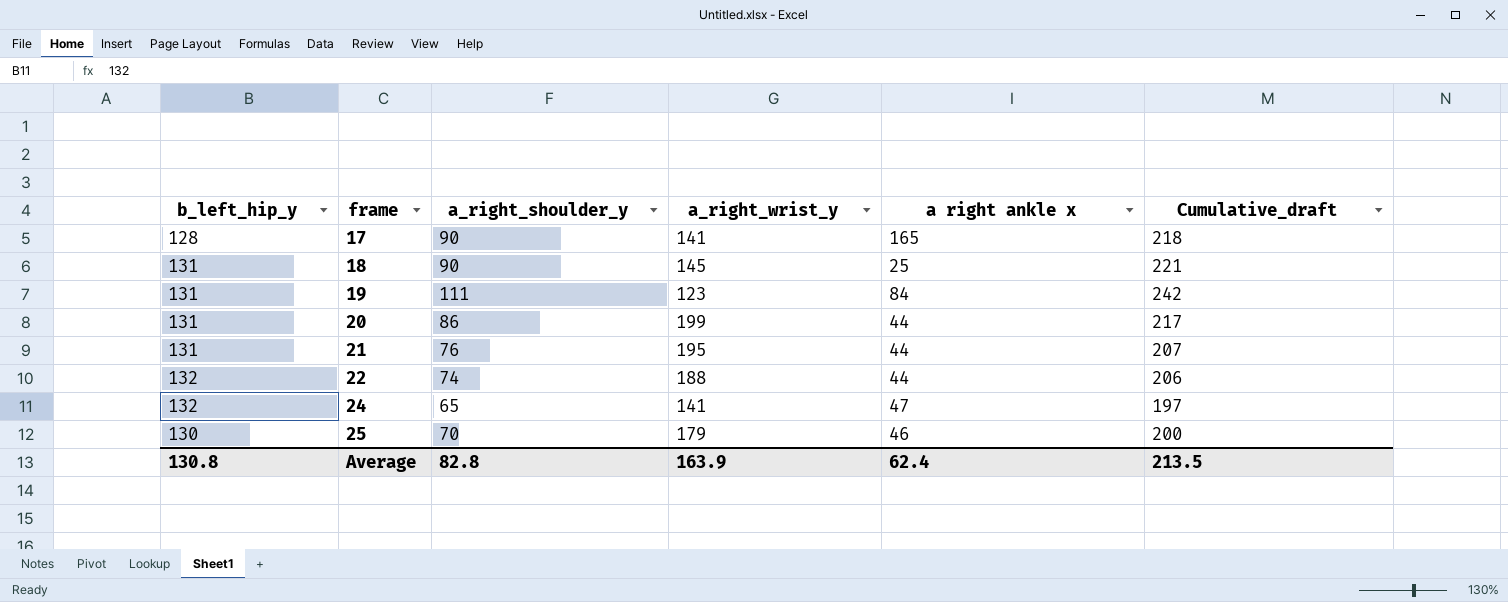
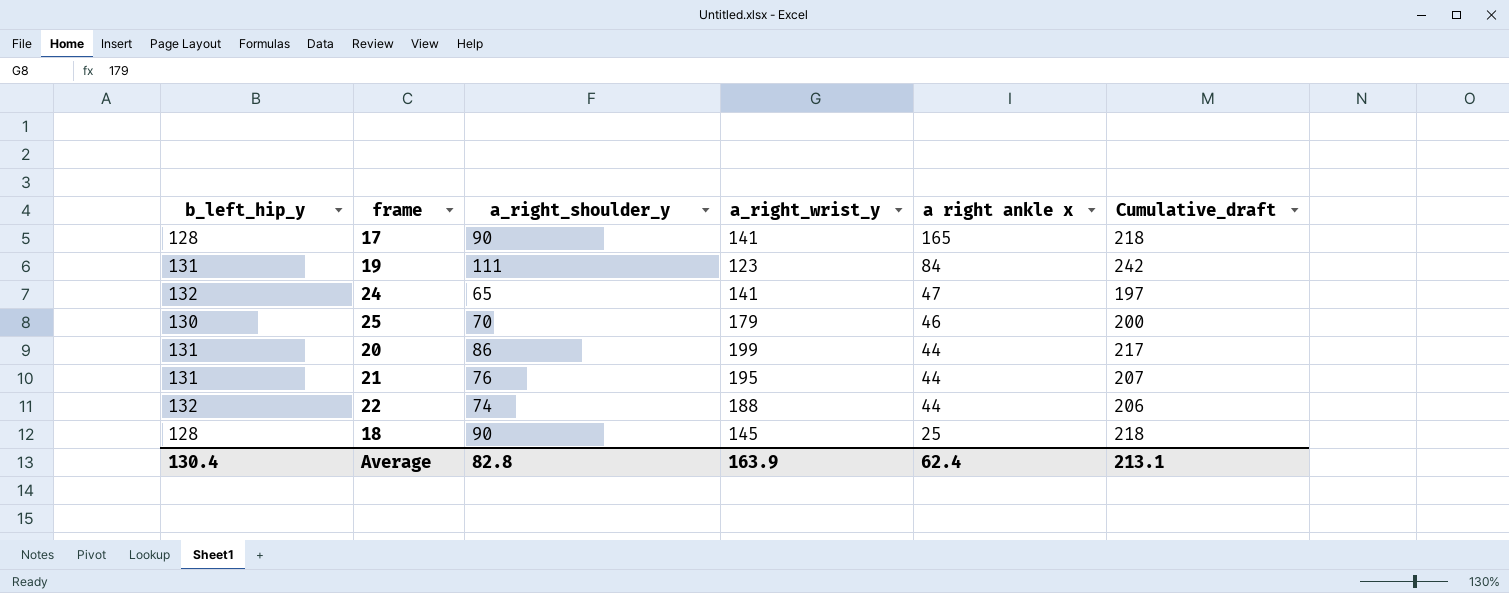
row order: frame ascending -> a right ankle x descending
18 | b_left_hip_y: 131 -> 128
18 | Cumulative_draft: 221 -> 218
Average | b_left_hip_y: 130.8 -> 130.4
Average | Cumulative_draft: 213.5 -> 213.1

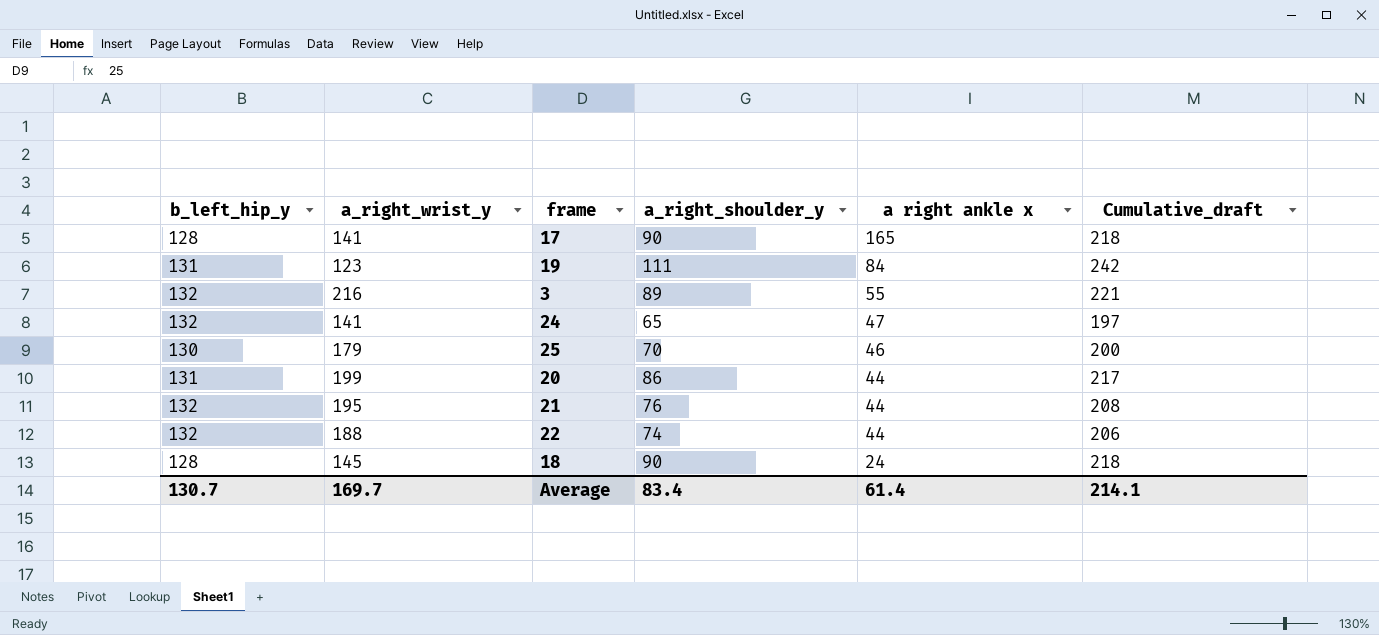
column a_right_wrist_y | position: 4 -> 2
row 3: none -> 132 | 216 | 89 | 55 | 221
21 | b_left_hip_y: 131 -> 132
21 | Cumulative_draft: 207 -> 208
18 | a right ankle x: 25 -> 24
Average | b_left_hip_y: 130.4 -> 130.7
Average | a_right_wrist_y: 163.9 -> 169.7
Average | a_right_shoulder_y: 82.8 -> 83.4
Average | a right ankle x: 62.4 -> 61.4
Average | Cumulative_draft: 213.1 -> 214.1

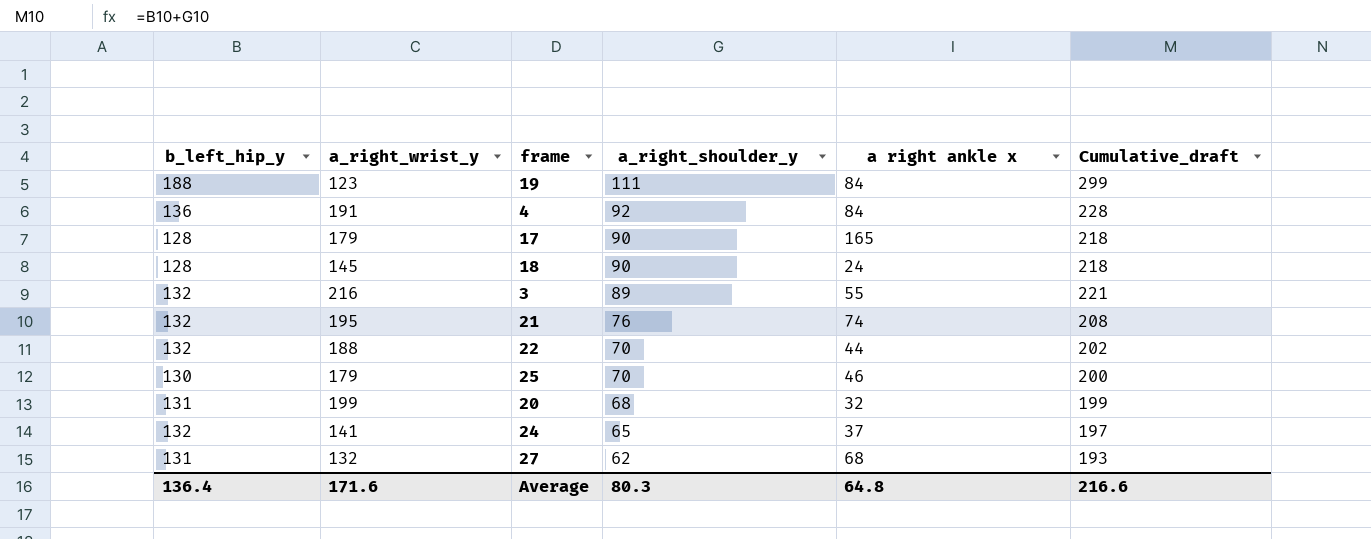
row order: a right ankle x descending -> a_right_shoulder_y descending
19 | b_left_hip_y: 131 -> 188
19 | Cumulative_draft: 242 -> 299
row 4: none -> 136 | 191 | 92 | 84 | 228
17 | a_right_wrist_y: 141 -> 179
21 | a right ankle x: 44 -> 74
22 | a_right_shoulder_y: 74 -> 70
22 | Cumulative_draft: 206 -> 202
20 | a_right_shoulder_y: 86 -> 68
20 | a right ankle x: 44 -> 32
20 | Cumulative_draft: 217 -> 199
24 | a right ankle x: 47 -> 37
row 27: none -> 131 | 132 | 62 | 68 | 193
Average | b_left_hip_y: 130.7 -> 136.4
Average | a_right_wrist_y: 169.7 -> 171.6
Average | a_right_shoulder_y: 83.4 -> 80.3
Average | a right ankle x: 61.4 -> 64.8
Average | Cumulative_draft: 214.1 -> 216.6

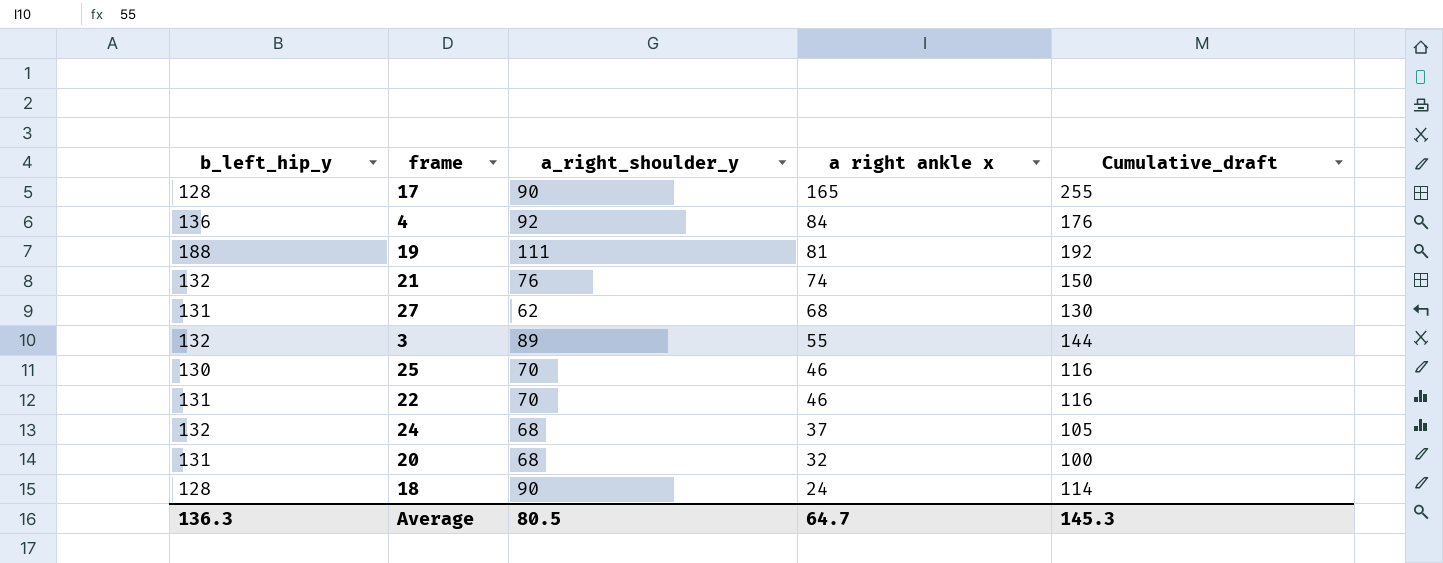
row order: a_right_shoulder_y descending -> a right ankle x descending
column a_right_wrist_y | position: 2 -> none
column Cumulative_draft | formula: [b_left_hip_y] + [a_right_shoulder_y] -> [a_right_shoulder_y] + [a right ankle x]
19 | a right ankle x: 84 -> 81
22 | b_left_hip_y: 132 -> 131
22 | a right ankle x: 44 -> 46
24 | a_right_shoulder_y: 65 -> 68
Average | b_left_hip_y: 136.4 -> 136.3
Average | a_right_shoulder_y: 80.3 -> 80.5
Average | a right ankle x: 64.8 -> 64.7
Average | Cumulative_draft: 216.6 -> 145.3

